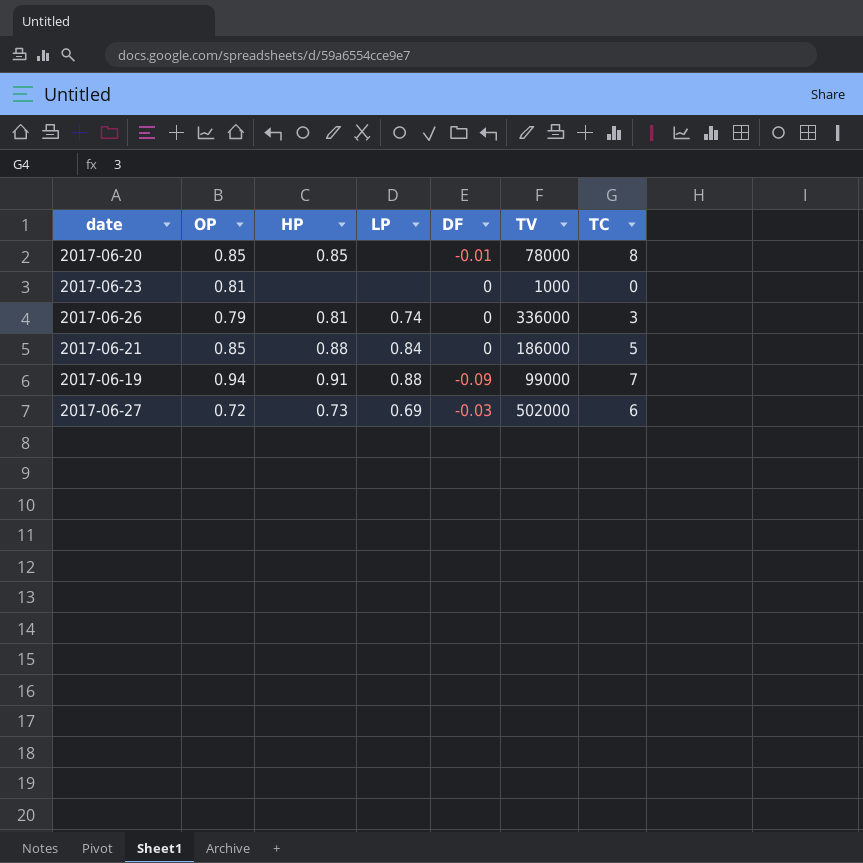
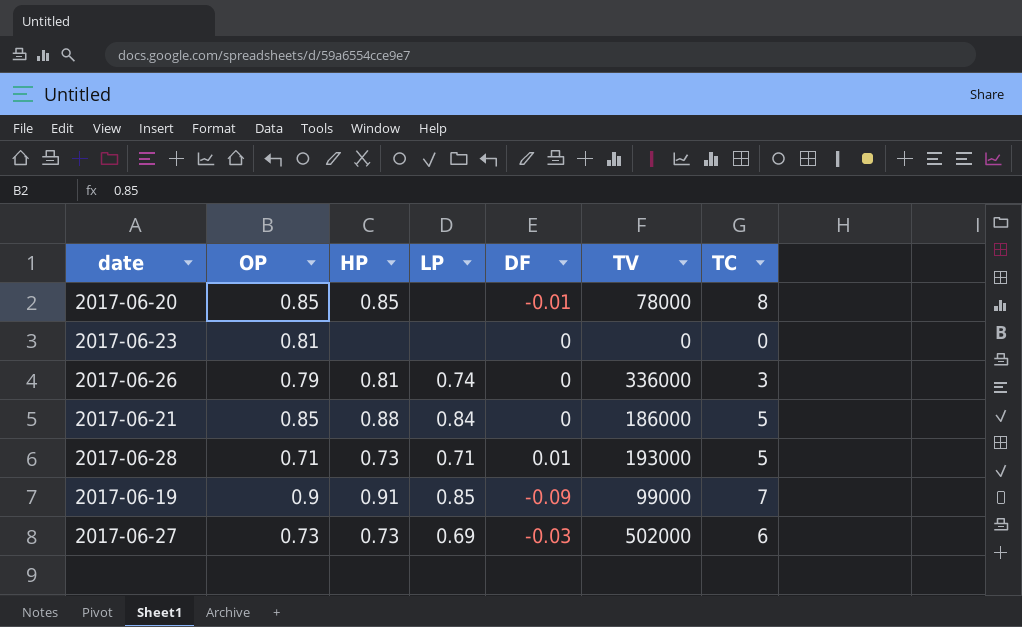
2017-06-23 | TV: 1000 -> 0
row 2017-06-28: none -> 0.71 | 0.73 | 0.71 | 0.01 | 193000 | 5
2017-06-19 | OP: 0.94 -> 0.9
2017-06-19 | LP: 0.88 -> 0.85
2017-06-27 | OP: 0.72 -> 0.73

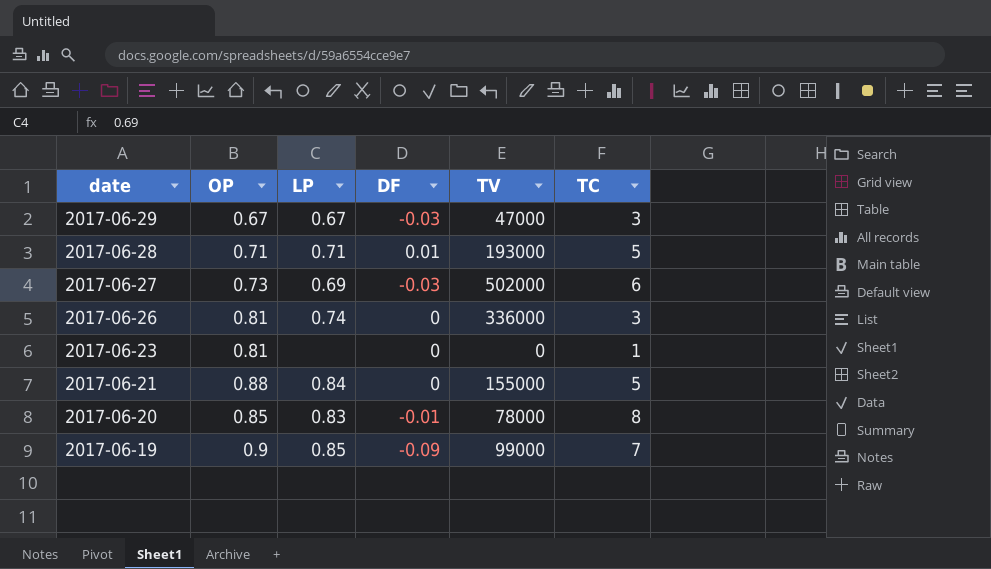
row order: none -> date descending
column HP | position: 3 -> none
row 2017-06-29: none -> 0.67 | 0.67 | -0.03 | 47000 | 3
2017-06-26 | OP: 0.79 -> 0.81
2017-06-23 | TC: 0 -> 1
2017-06-21 | OP: 0.85 -> 0.88
2017-06-21 | TV: 186000 -> 155000
2017-06-20 | LP: none -> 0.83

